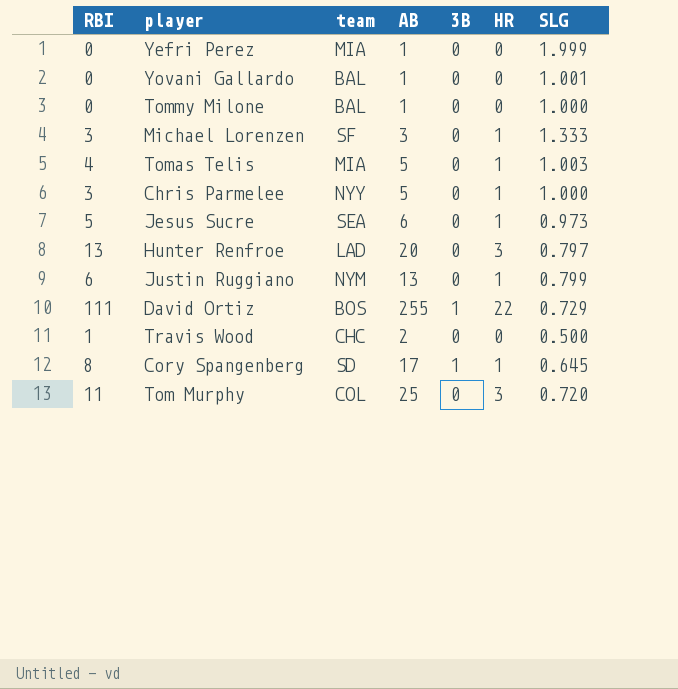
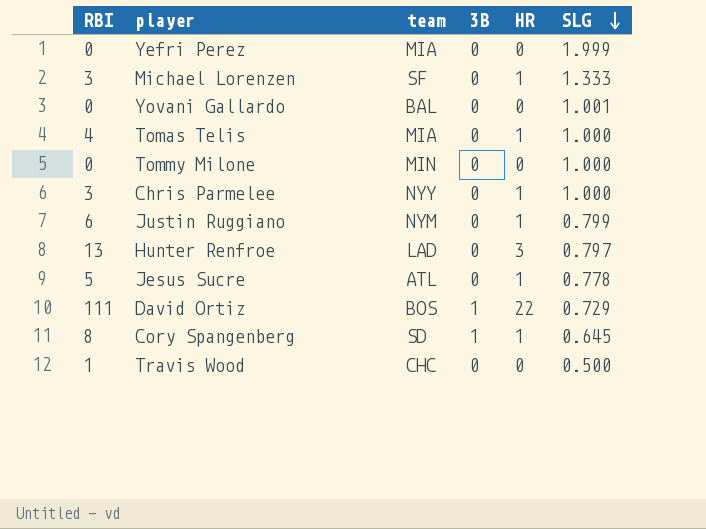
row order: none -> SLG descending
column AB | position: 4 -> none
row Tom Murphy: 11 | COL | 25 | 0 | 3 | 0.720 -> none
Tomas Telis | SLG: 1.003 -> 1.000
Tommy Milone | team: BAL -> MIN
Jesus Sucre | team: SEA -> ATL
Jesus Sucre | SLG: 0.973 -> 0.778

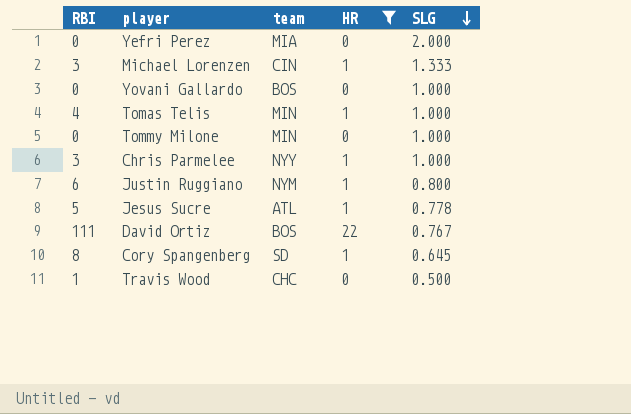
filter: none -> HR != 3
column 3B | position: 4 -> none
Yefri Perez | SLG: 1.999 -> 2.000
Michael Lorenzen | team: SF -> CIN
Yovani Gallardo | team: BAL -> BOS
Yovani Gallardo | SLG: 1.001 -> 1.000
Tomas Telis | team: MIA -> MIN
Justin Ruggiano | SLG: 0.799 -> 0.800
David Ortiz | SLG: 0.729 -> 0.767

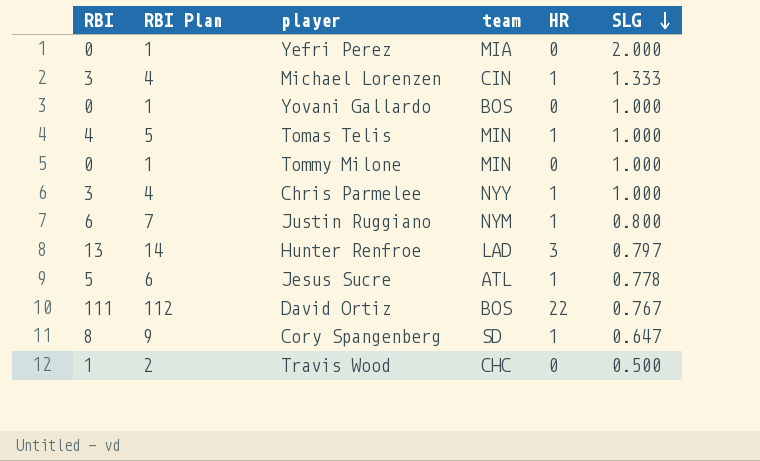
filter: HR != 3 -> none
column RBI Plan | formula: none -> [RBI] + 1
Cory Spangenberg | SLG: 0.645 -> 0.647

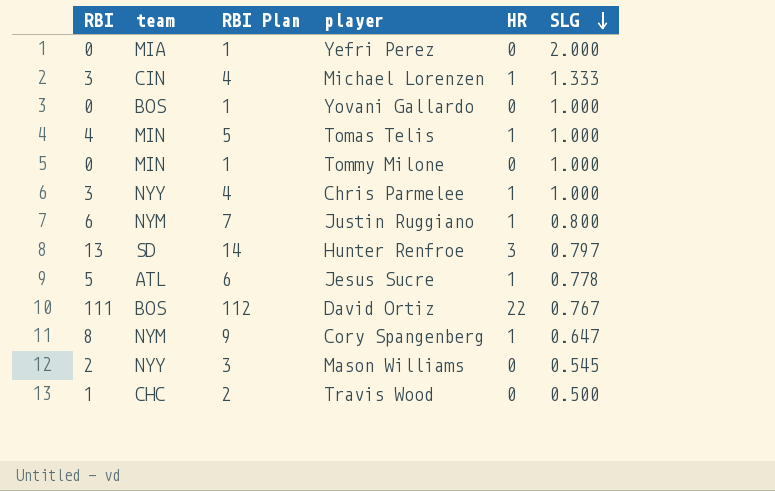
column team | position: 4 -> 2
Hunter Renfroe | team: LAD -> SD
Cory Spangenberg | team: SD -> NYM
row Mason Williams: none -> 2 | NYY | 3 | 0 | 0.545

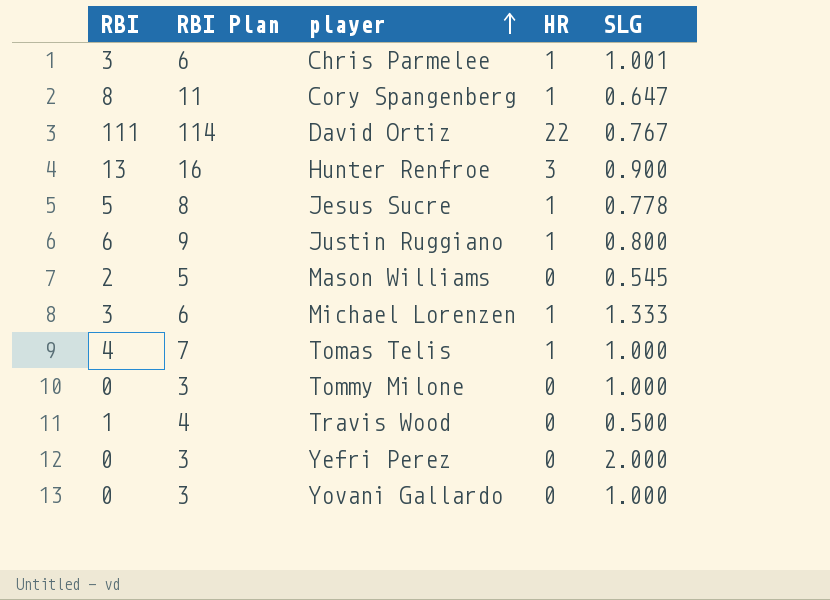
row order: SLG descending -> player ascending
column team | position: 2 -> none
column RBI Plan | formula: [RBI] + 1 -> [RBI] + 3
Chris Parmelee | SLG: 1.000 -> 1.001
Hunter Renfroe | SLG: 0.797 -> 0.900

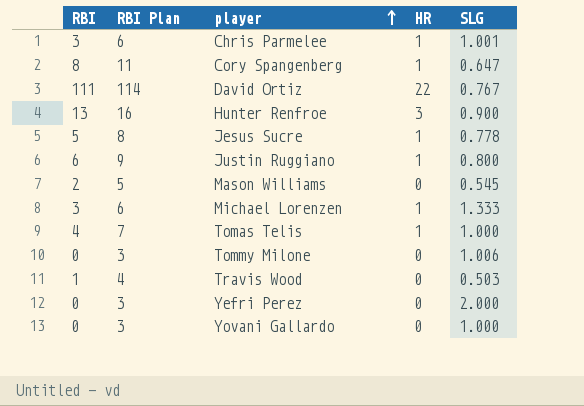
Tommy Milone | SLG: 1.000 -> 1.006
Travis Wood | SLG: 0.500 -> 0.503

